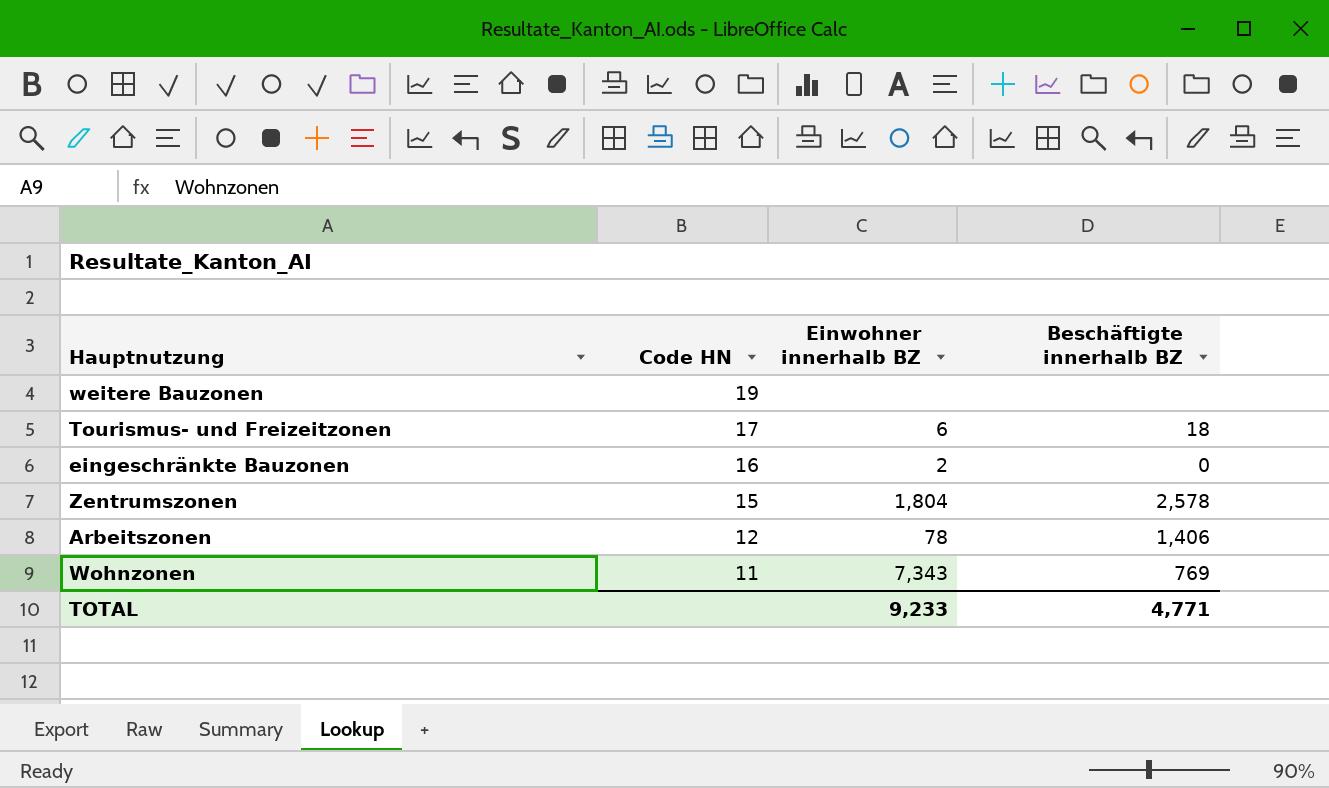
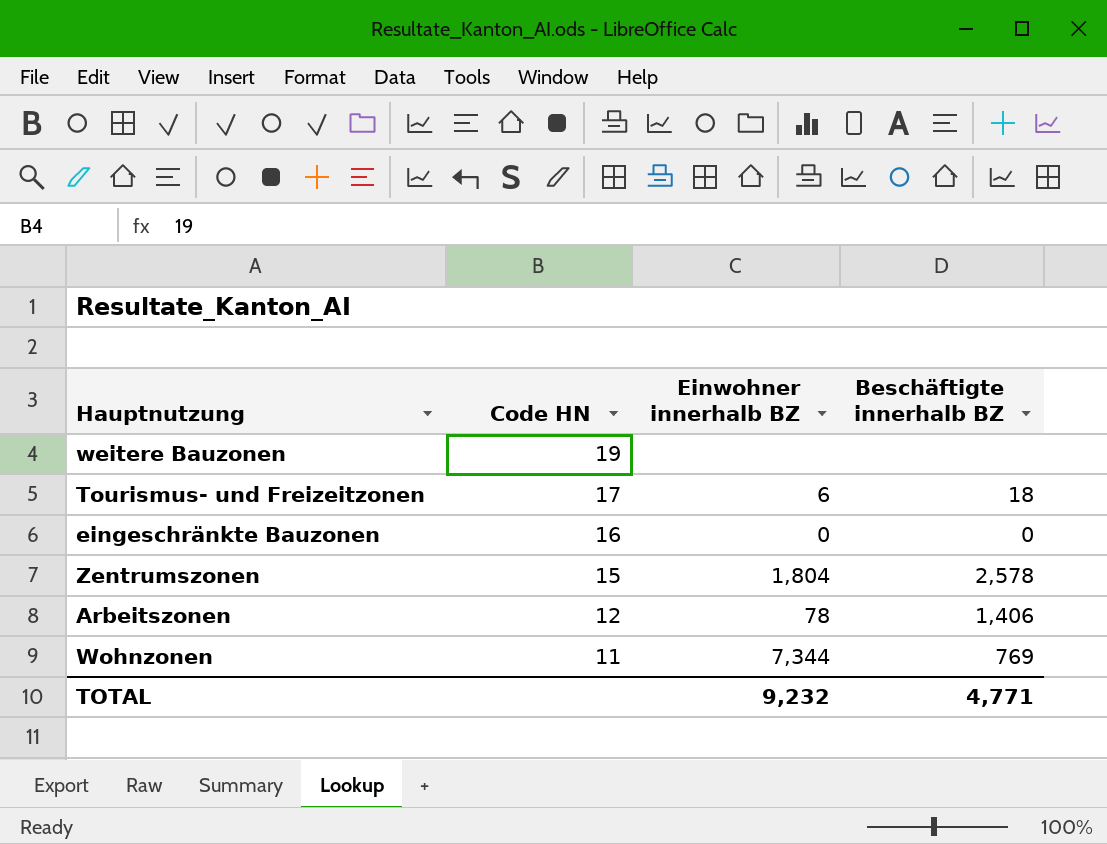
eingeschränkte Bauzonen | Einwohner innerhalb BZ: 2 -> 0
Wohnzonen | Einwohner innerhalb BZ: 7,343 -> 7,344
TOTAL | Einwohner innerhalb BZ: 9,233 -> 9,232

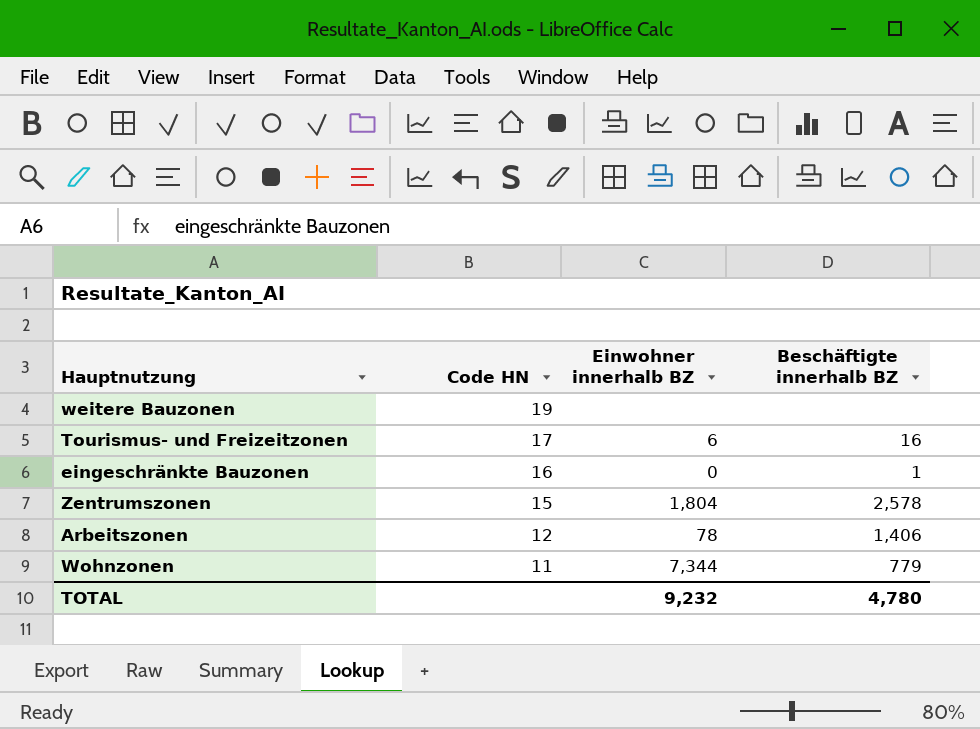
Tourismus- und Freizeitzonen | Beschäftigte innerhalb BZ: 18 -> 16
eingeschränkte Bauzonen | Beschäftigte innerhalb BZ: 0 -> 1
Wohnzonen | Beschäftigte innerhalb BZ: 769 -> 779
TOTAL | Beschäftigte innerhalb BZ: 4,771 -> 4,780

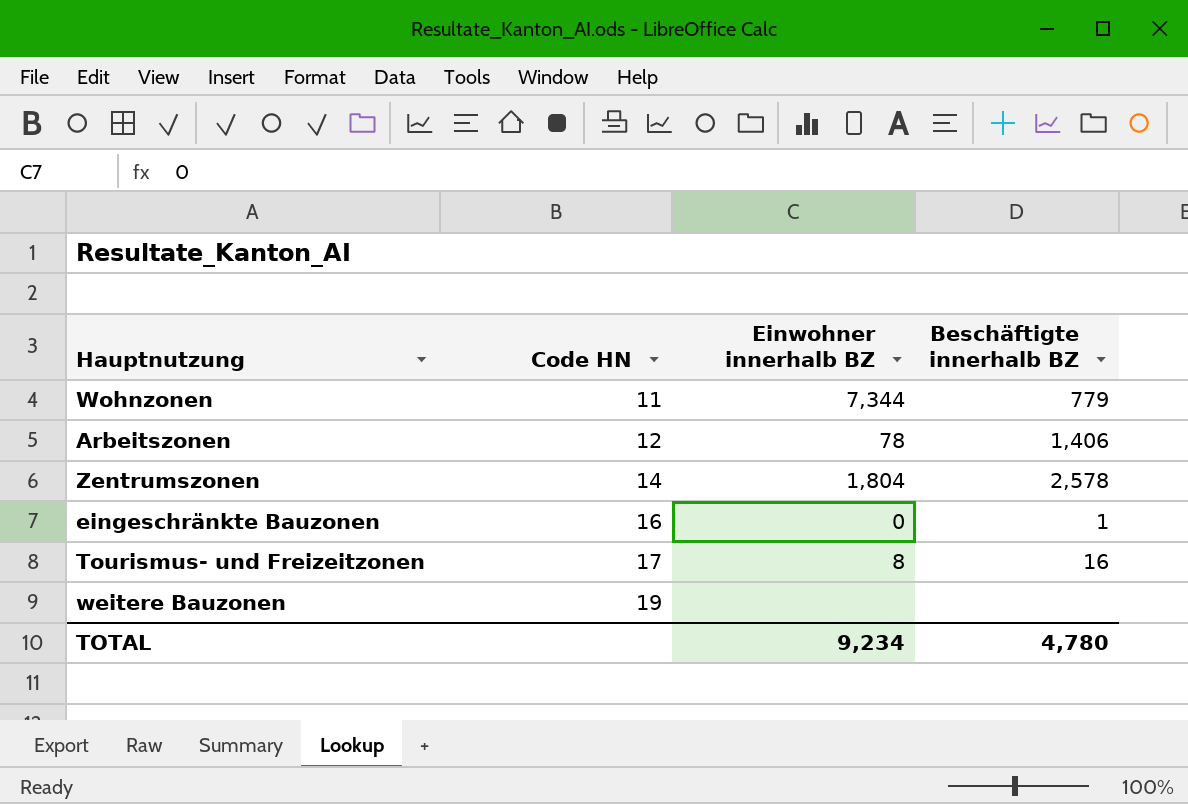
row order: Code HN descending -> Code HN ascending
Zentrumszonen | Code HN: 15 -> 14
Tourismus- und Freizeitzonen | Einwohner innerhalb BZ: 6 -> 8
TOTAL | Einwohner innerhalb BZ: 9,232 -> 9,234

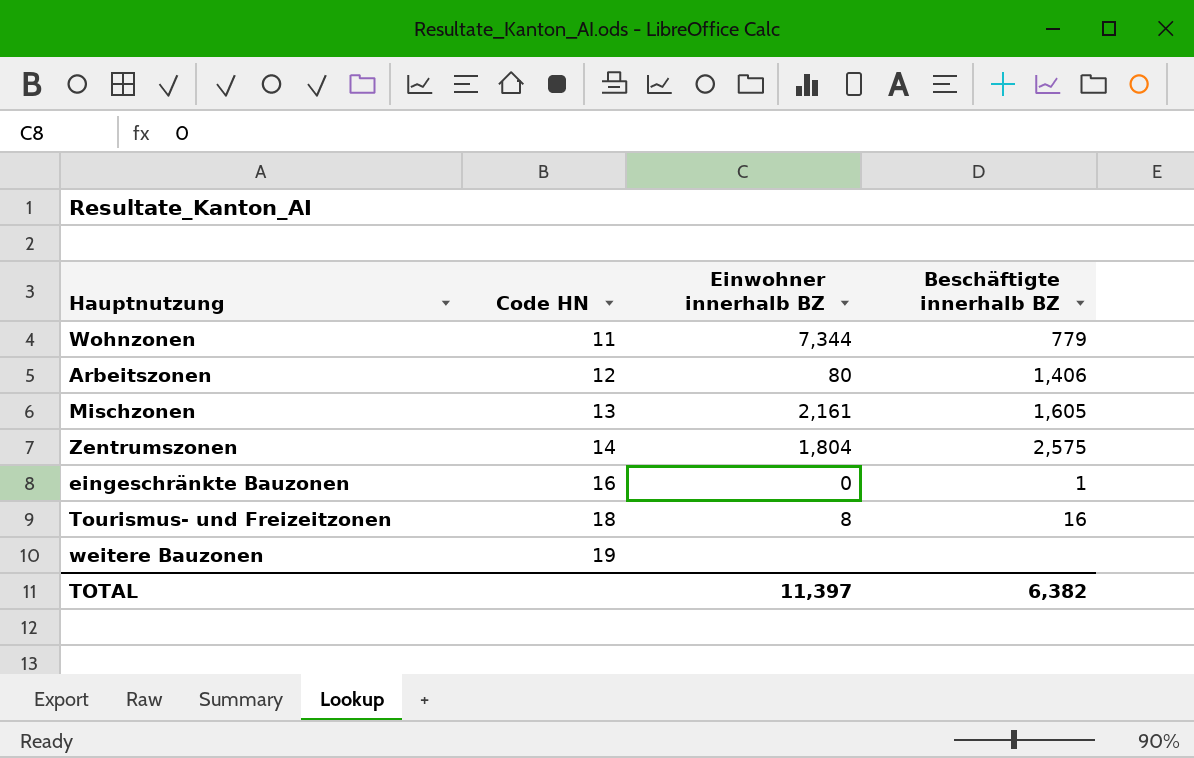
Arbeitszonen | Einwohner innerhalb BZ: 78 -> 80
row Mischzonen: none -> 13 | 2,161 | 1,605
Zentrumszonen | Beschäftigte innerhalb BZ: 2,578 -> 2,575
Tourismus- und Freizeitzonen | Code HN: 17 -> 18
TOTAL | Einwohner innerhalb BZ: 9,234 -> 11,397
TOTAL | Beschäftigte innerhalb BZ: 4,780 -> 6,382

